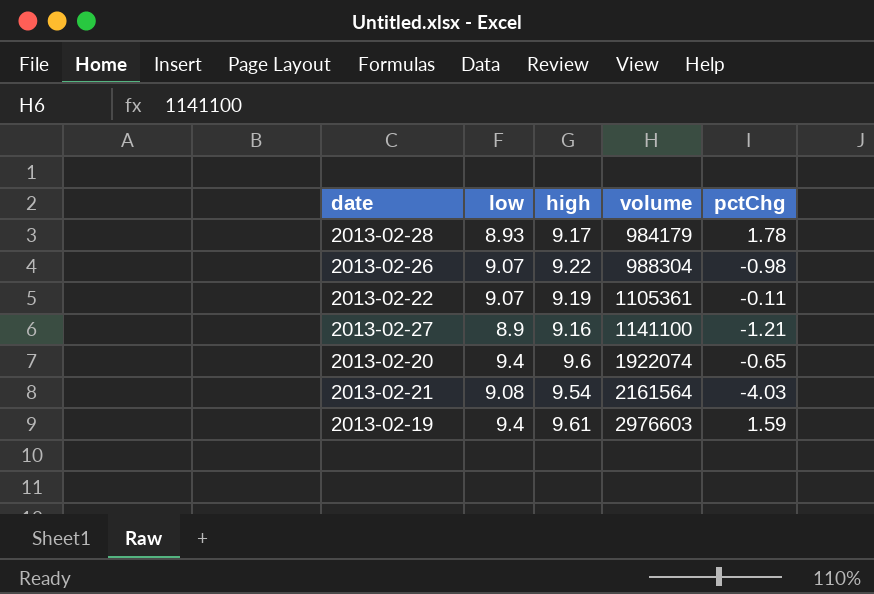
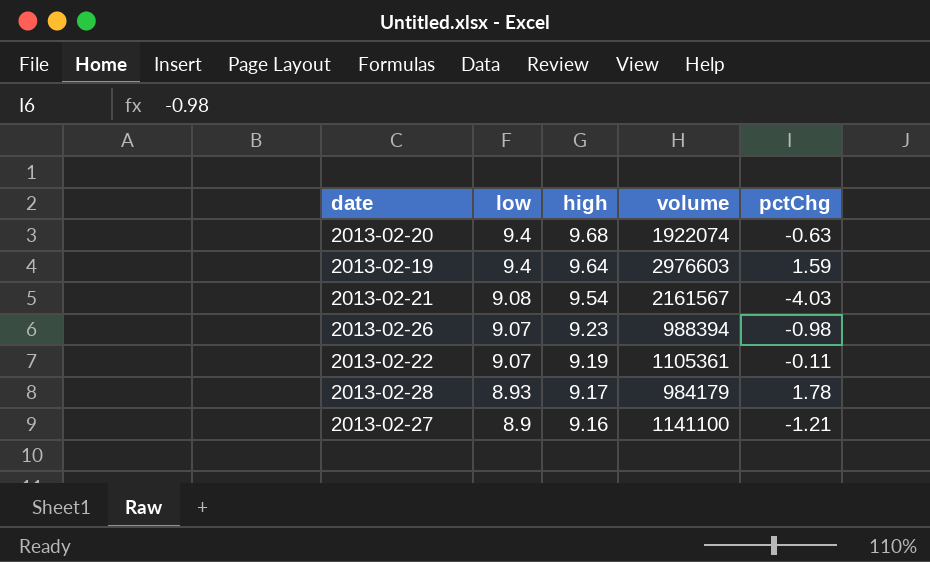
row order: volume ascending -> low descending
2013-02-20 | high: 9.6 -> 9.68
2013-02-20 | pctChg: -0.65 -> -0.63
2013-02-19 | high: 9.61 -> 9.64
2013-02-21 | volume: 2161564 -> 2161567
2013-02-26 | high: 9.22 -> 9.23
2013-02-26 | volume: 988304 -> 988394

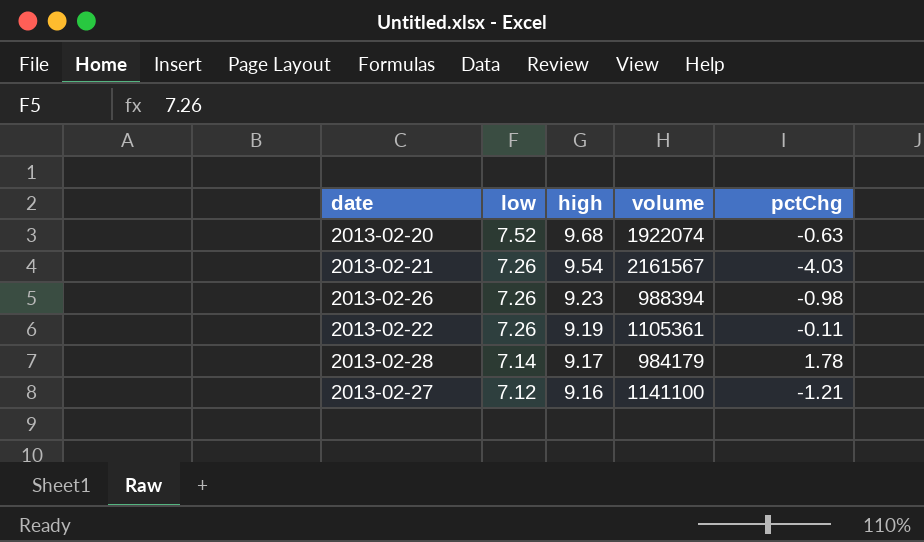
row 2013-02-19: 9.4 | 9.64 | 2976603 | 1.59 -> none
2013-02-20 | low: 9.4 -> 7.52
2013-02-21 | low: 9.08 -> 7.26
2013-02-26 | low: 9.07 -> 7.26
2013-02-22 | low: 9.07 -> 7.26
2013-02-28 | low: 8.93 -> 7.14
2013-02-27 | low: 8.9 -> 7.12

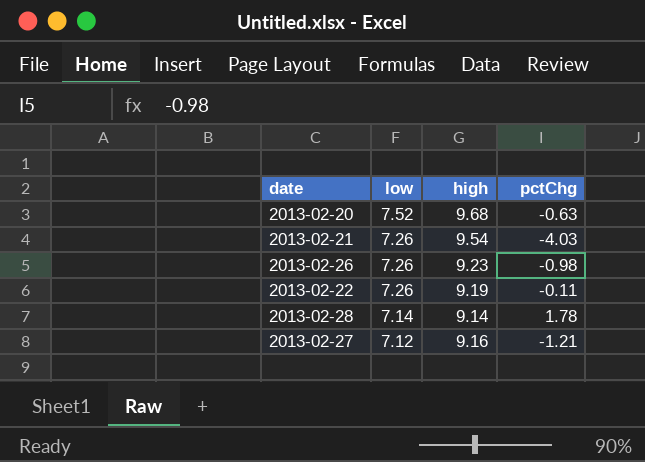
column volume | position: 4 -> none
2013-02-28 | high: 9.17 -> 9.14

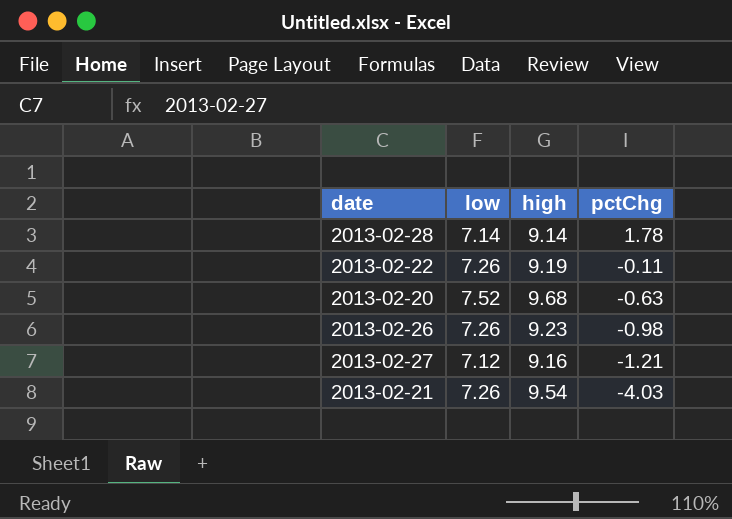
row order: low descending -> pctChg descending

